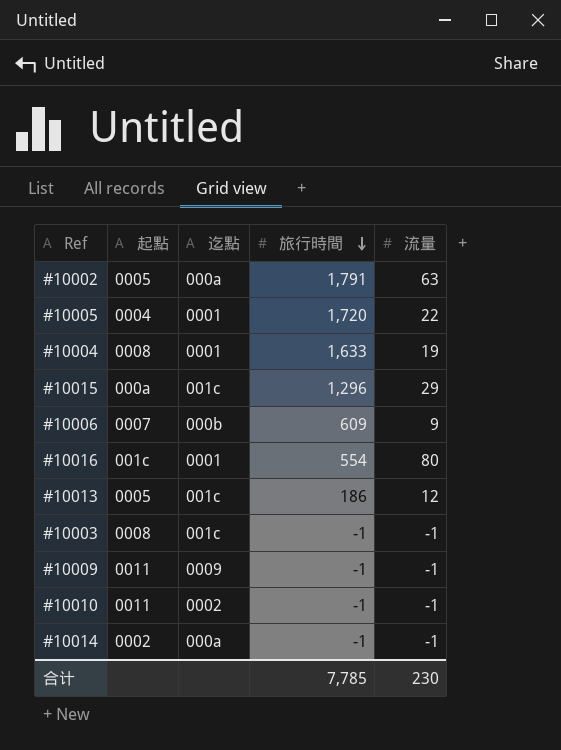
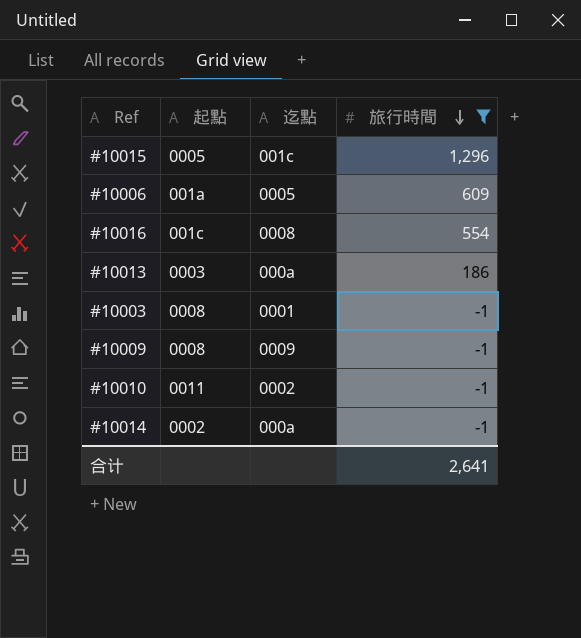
filter: none -> 旅行時間 <= 1,296
column 流量 | position: 5 -> none
#10015 | 起點: 000a -> 0005
#10006 | 起點: 0007 -> 001a
#10006 | 迄點: 000b -> 0005
#10016 | 迄點: 0001 -> 0008
#10013 | 起點: 0005 -> 0003
#10013 | 迄點: 001c -> 000a
#10003 | 迄點: 001c -> 0001
#10009 | 起點: 0011 -> 0008
合计 | 旅行時間: 7,785 -> 2,641

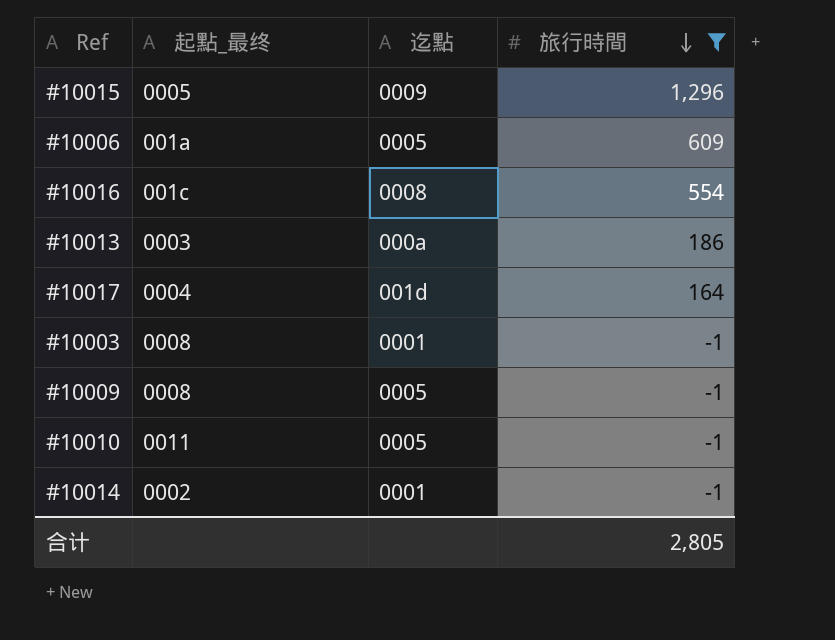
column name: 起點 -> 起點_最终
#10015 | 迄點: 001c -> 0009
row #10017: none -> 0004 | 001d | 164
#10009 | 迄點: 0009 -> 0005
#10010 | 迄點: 0002 -> 0005
#10014 | 迄點: 000a -> 0001
合计 | 旅行時間: 2,641 -> 2,805

